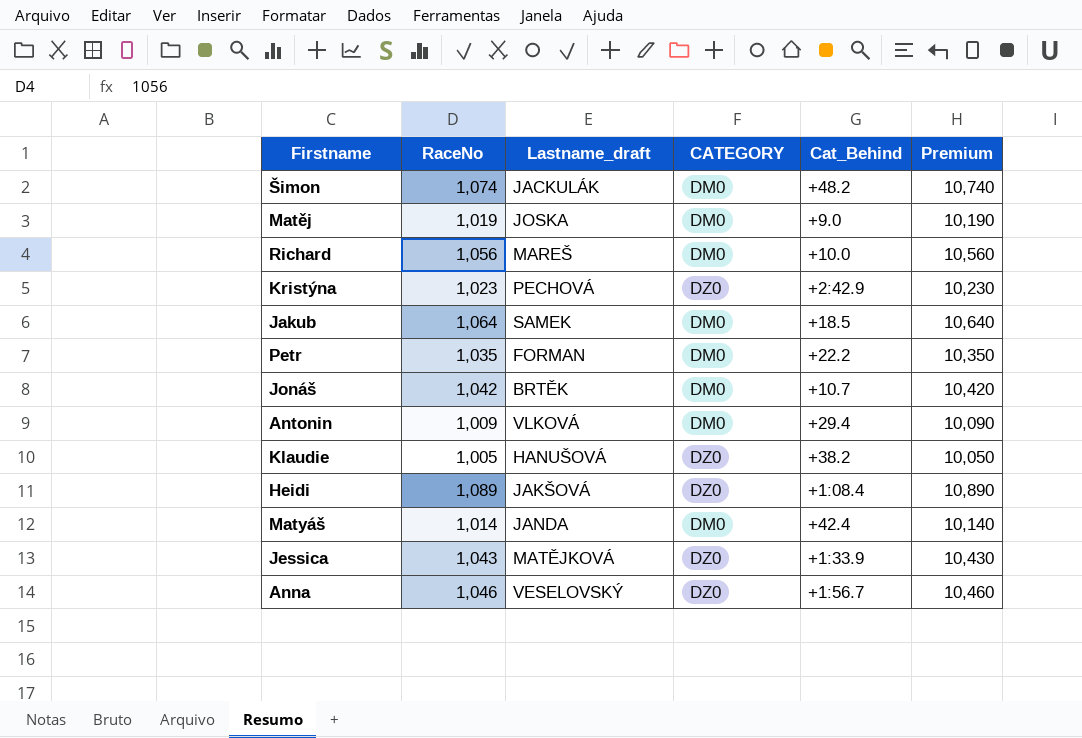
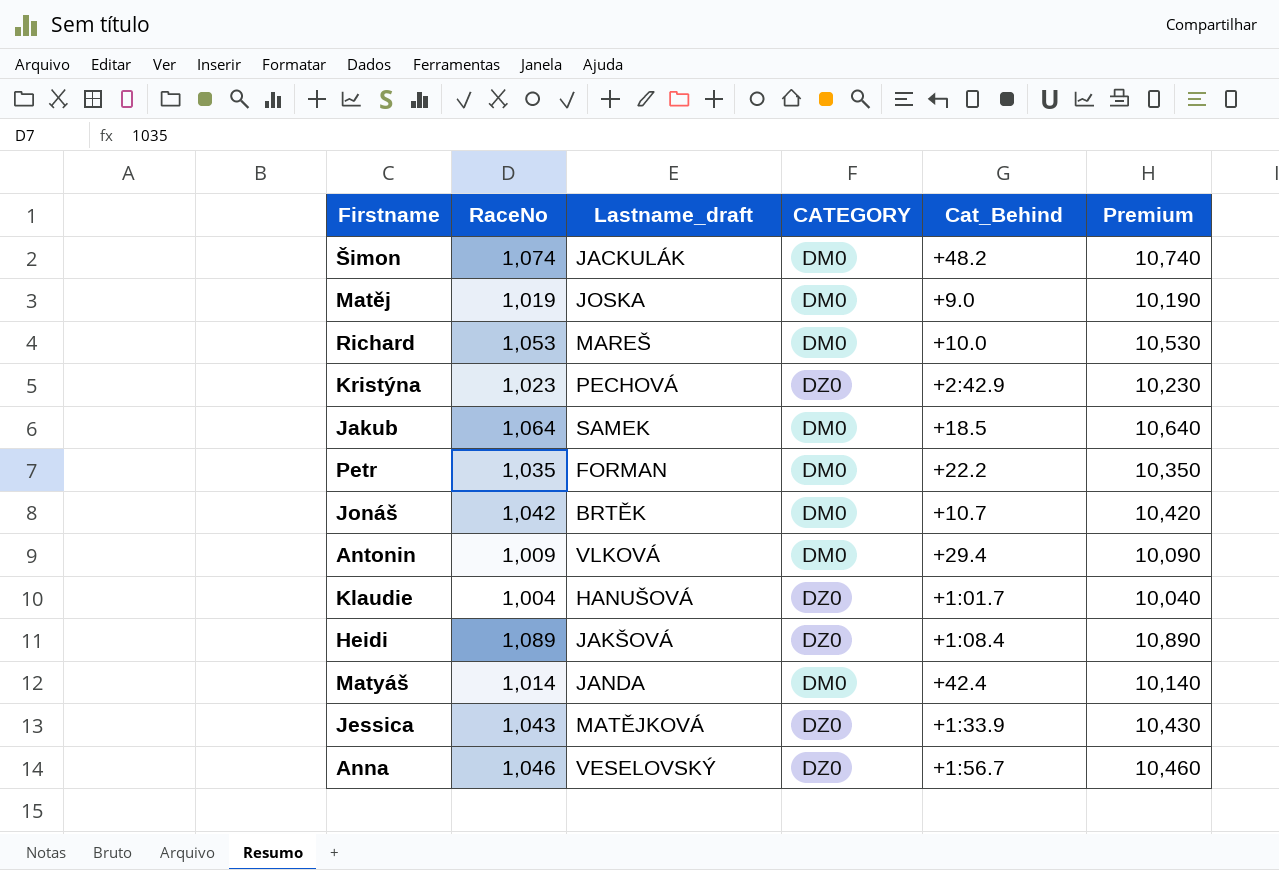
Richard | RaceNo: 1,056 -> 1,053
Richard | Premium: 10,560 -> 10,530
Klaudie | RaceNo: 1,005 -> 1,004
Klaudie | Cat_Behind: +38.2 -> +1:01.7
Klaudie | Premium: 10,050 -> 10,040

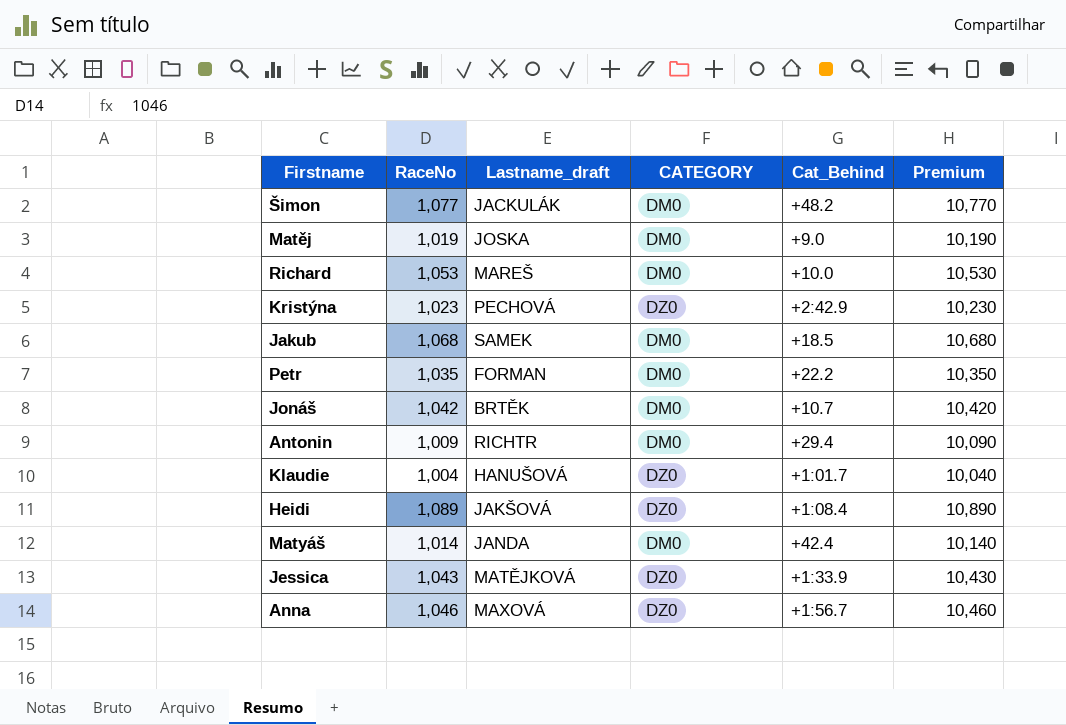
Šimon | RaceNo: 1,074 -> 1,077
Šimon | Premium: 10,740 -> 10,770
Jakub | RaceNo: 1,064 -> 1,068
Jakub | Premium: 10,640 -> 10,680
Antonin | Lastname_draft: VLKOVÁ -> RICHTR
Anna | Lastname_draft: VESELOVSKÝ -> MAXOVÁ

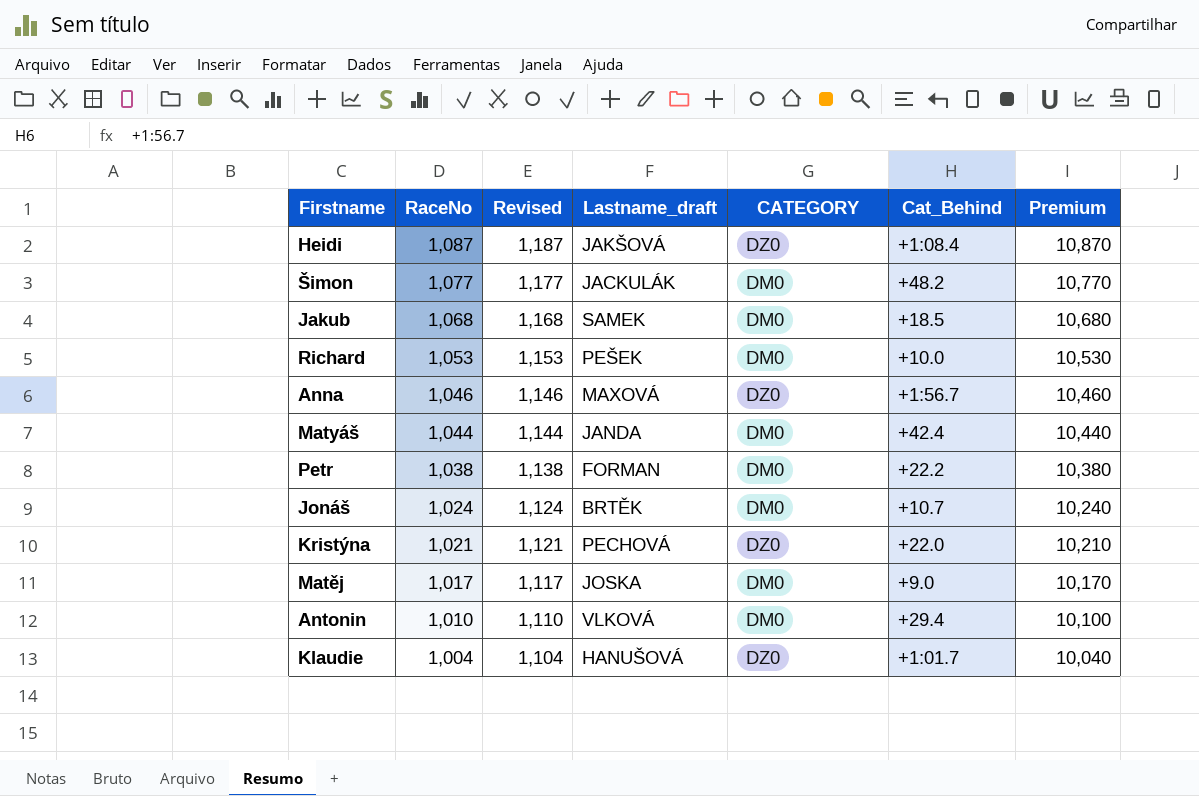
row order: none -> RaceNo descending
column Revised | formula: none -> [RaceNo] + 100
row Jessica: 1,043 | MATĚJKOVÁ | DZ0 | +1:33.9 | 10,430 -> none
Heidi | RaceNo: 1,089 -> 1,087
Heidi | Premium: 10,890 -> 10,870
Richard | Lastname_draft: MAREŠ -> PEŠEK
Matyáš | RaceNo: 1,014 -> 1,044
Matyáš | Premium: 10,140 -> 10,440
Petr | RaceNo: 1,035 -> 1,038
Petr | Premium: 10,350 -> 10,380
Jonáš | RaceNo: 1,042 -> 1,024
Jonáš | Premium: 10,420 -> 10,240
Kristýna | RaceNo: 1,023 -> 1,021
Kristýna | Cat_Behind: +2:42.9 -> +22.0
Kristýna | Premium: 10,230 -> 10,210
Matěj | RaceNo: 1,019 -> 1,017
Matěj | Premium: 10,190 -> 10,170
Antonin | RaceNo: 1,009 -> 1,010
Antonin | Lastname_draft: RICHTR -> VLKOVÁ
Antonin | Premium: 10,090 -> 10,100

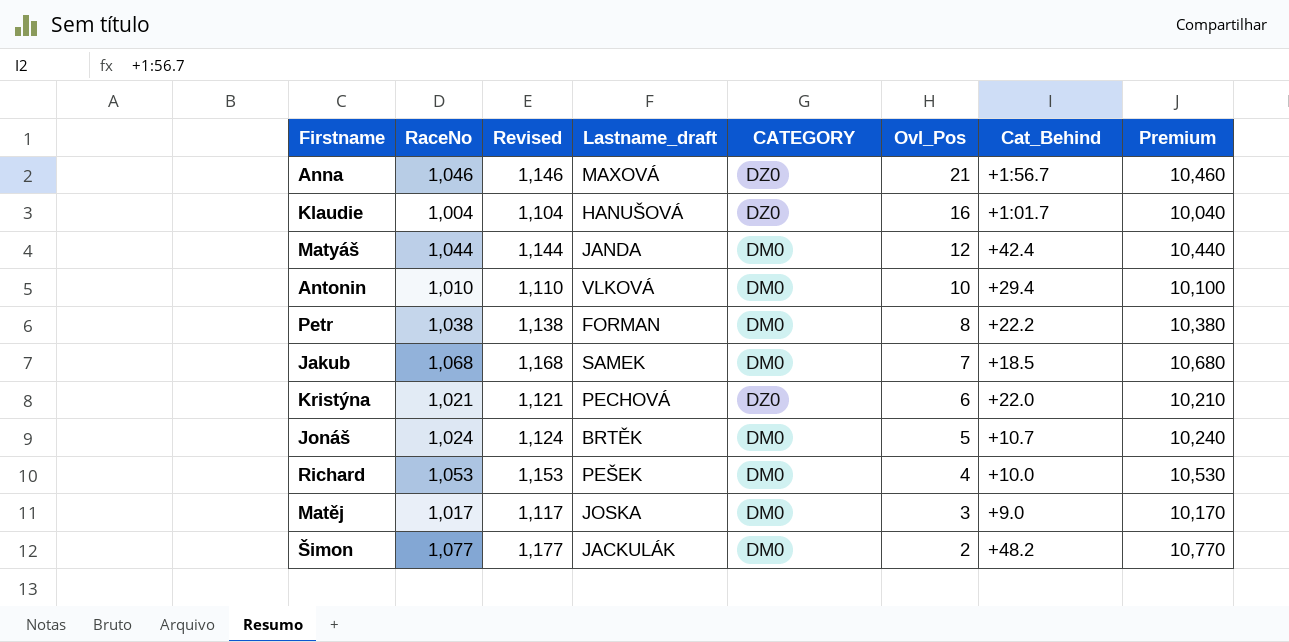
row order: RaceNo descending -> Ovl_Pos descending
column Ovl_Pos | position: none -> 6
row Heidi: 1,087 | 1,187 | JAKŠOVÁ | DZ0 | +1:08.4 | 10,870 -> none

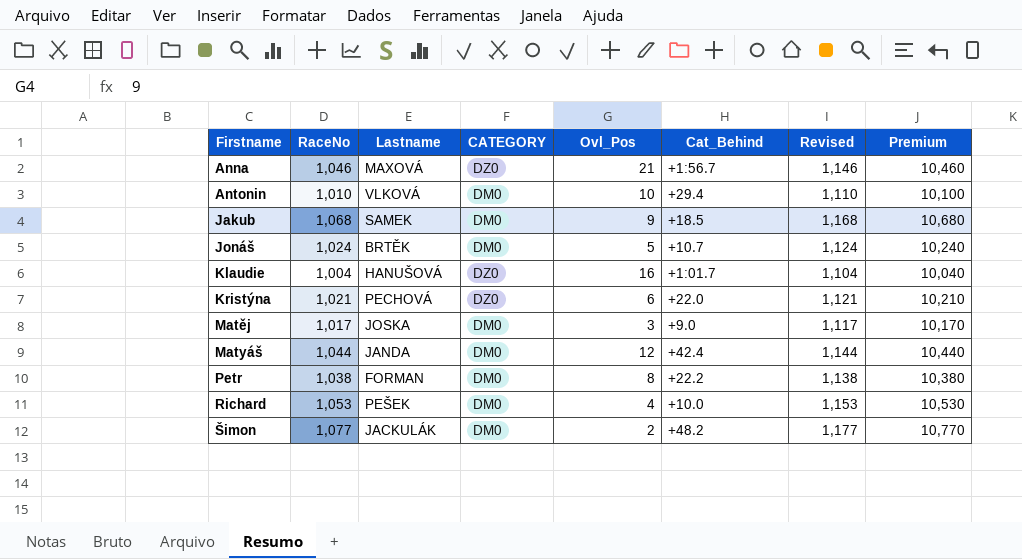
row order: Ovl_Pos descending -> Firstname ascending
column name: Lastname_draft -> Lastname
column Revised | position: 3 -> 7
Jakub | Ovl_Pos: 7 -> 9

